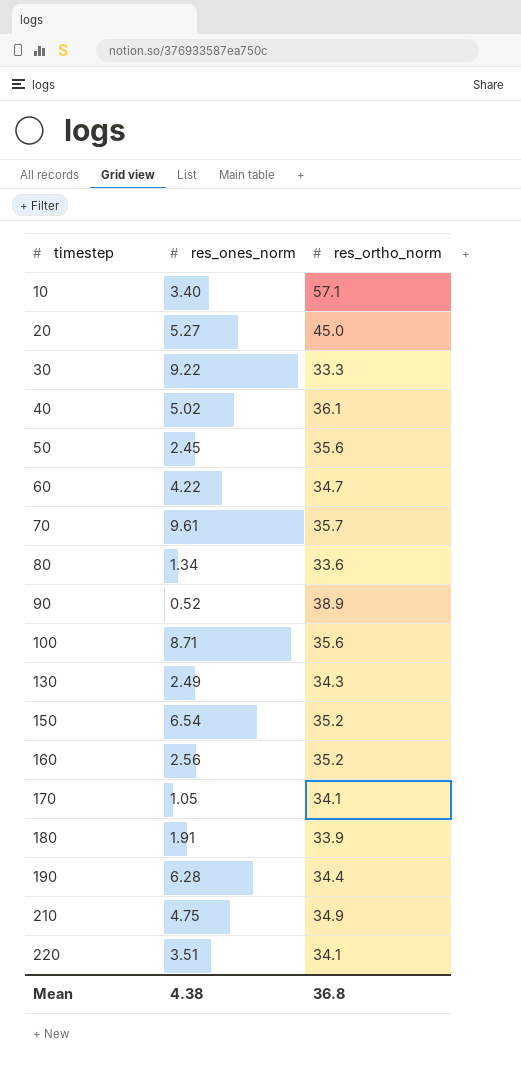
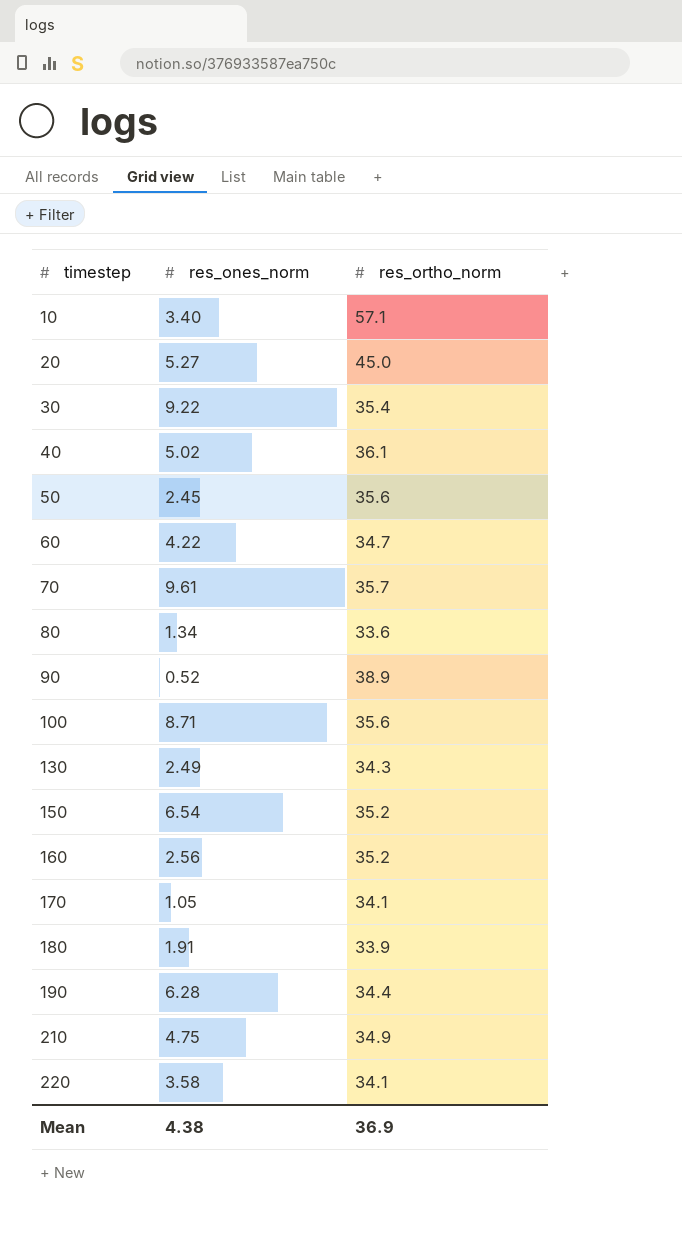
30 | res_ortho_norm: 33.3 -> 35.4
220 | res_ones_norm: 3.51 -> 3.58
Mean | res_ortho_norm: 36.8 -> 36.9

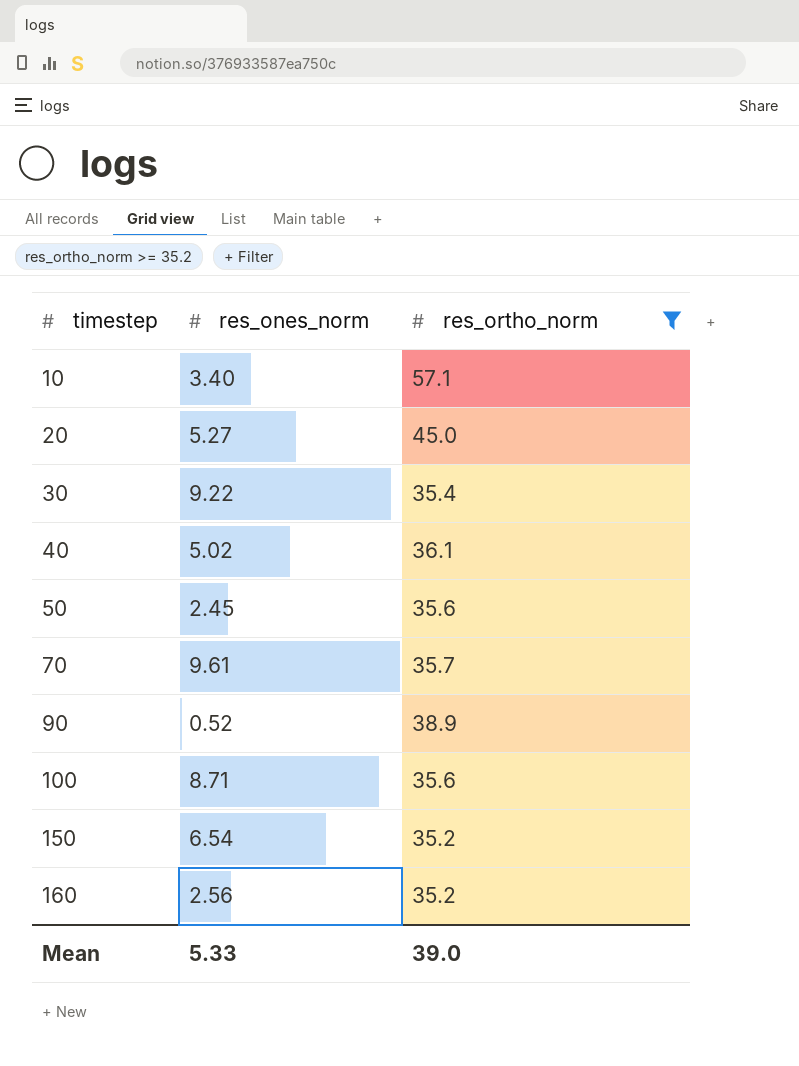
filter: none -> res_ortho_norm >= 35.2
Mean | res_ones_norm: 4.38 -> 5.33
Mean | res_ortho_norm: 36.9 -> 39.0

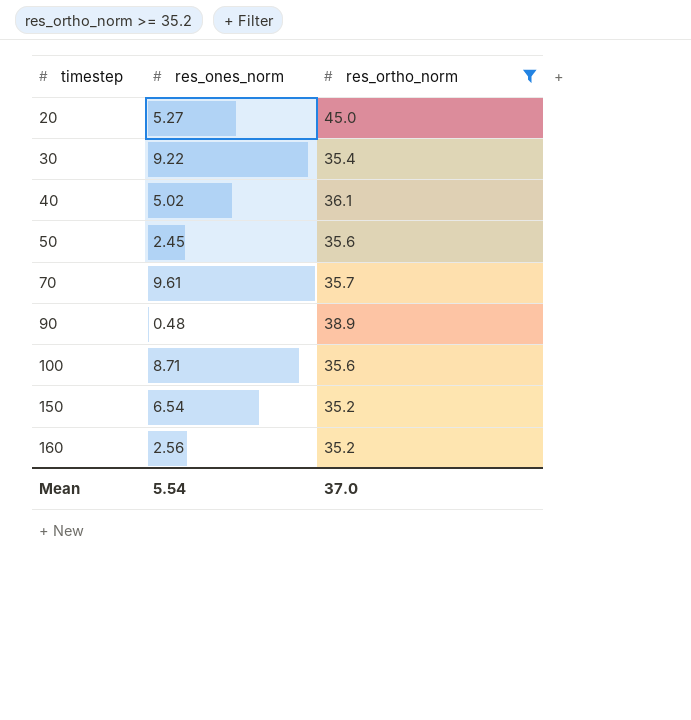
row 10: 3.40 | 57.1 -> none
90 | res_ones_norm: 0.52 -> 0.48
Mean | res_ones_norm: 5.33 -> 5.54
Mean | res_ortho_norm: 39.0 -> 37.0

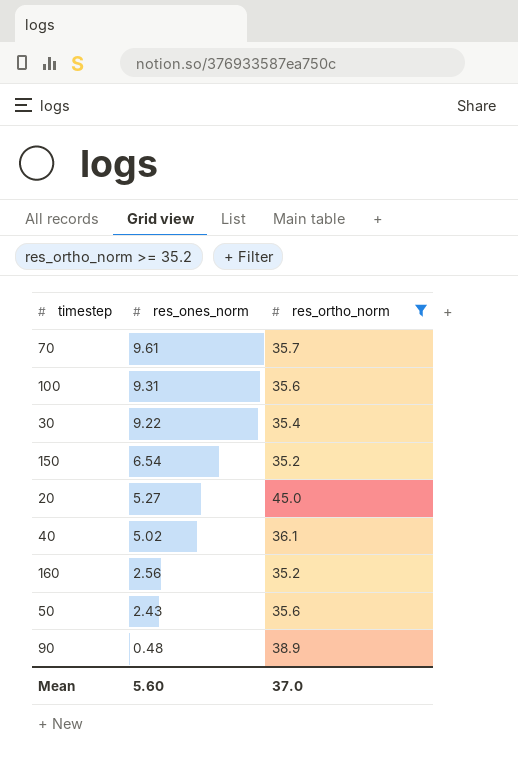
row order: timestep ascending -> res_ones_norm descending
100 | res_ones_norm: 8.71 -> 9.31
50 | res_ones_norm: 2.45 -> 2.43
Mean | res_ones_norm: 5.54 -> 5.60

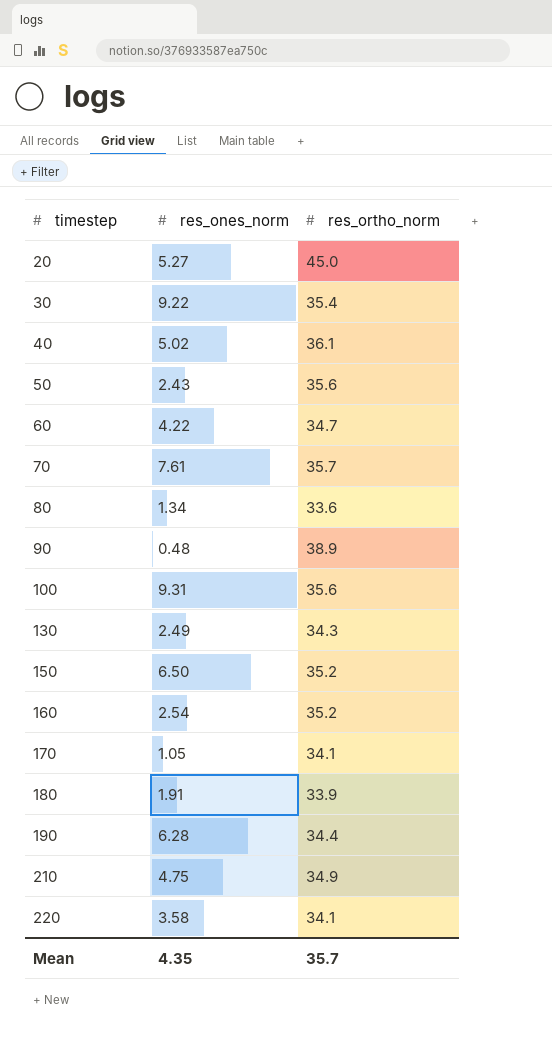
filter: res_ortho_norm >= 35.2 -> none
row order: res_ones_norm descending -> timestep ascending
70 | res_ones_norm: 9.61 -> 7.61
150 | res_ones_norm: 6.54 -> 6.50
160 | res_ones_norm: 2.56 -> 2.54
Mean | res_ones_norm: 5.60 -> 4.35
Mean | res_ortho_norm: 37.0 -> 35.7

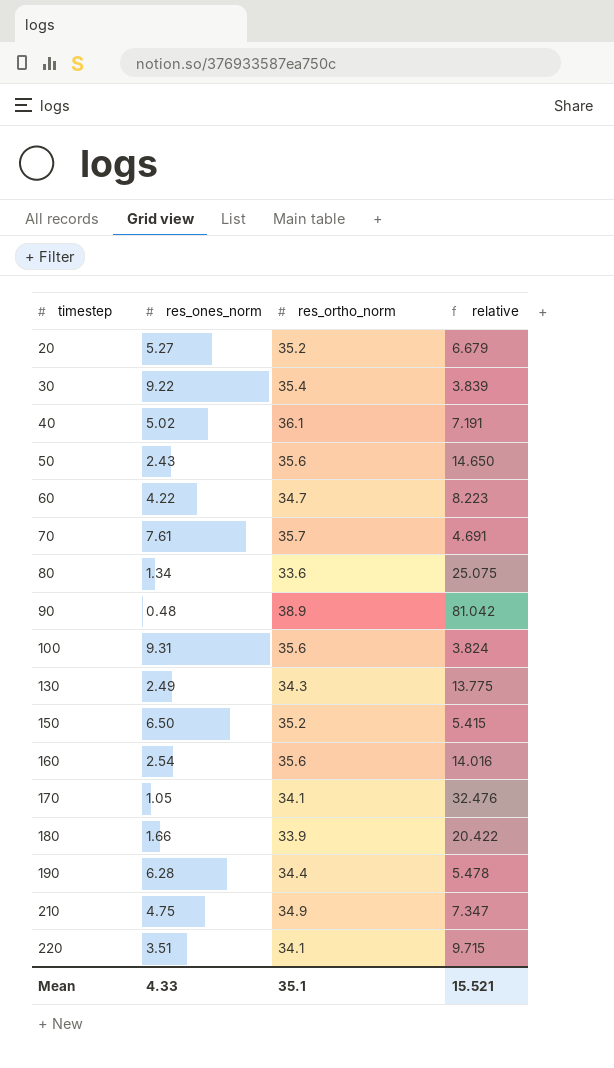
column relative | formula: none -> [res_ortho_norm] / [res_ones_norm]
20 | res_ortho_norm: 45.0 -> 35.2
160 | res_ortho_norm: 35.2 -> 35.6
180 | res_ones_norm: 1.91 -> 1.66
220 | res_ones_norm: 3.58 -> 3.51
Mean | res_ones_norm: 4.35 -> 4.33
Mean | res_ortho_norm: 35.7 -> 35.1

